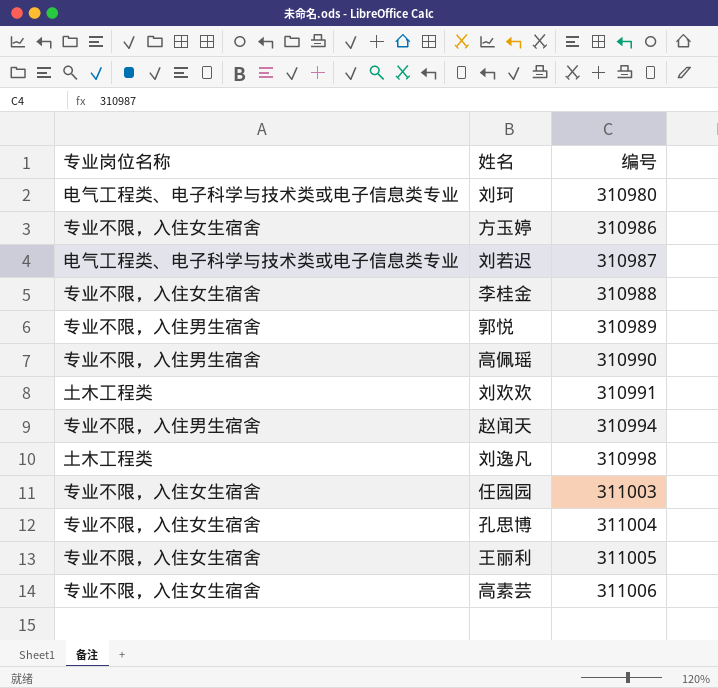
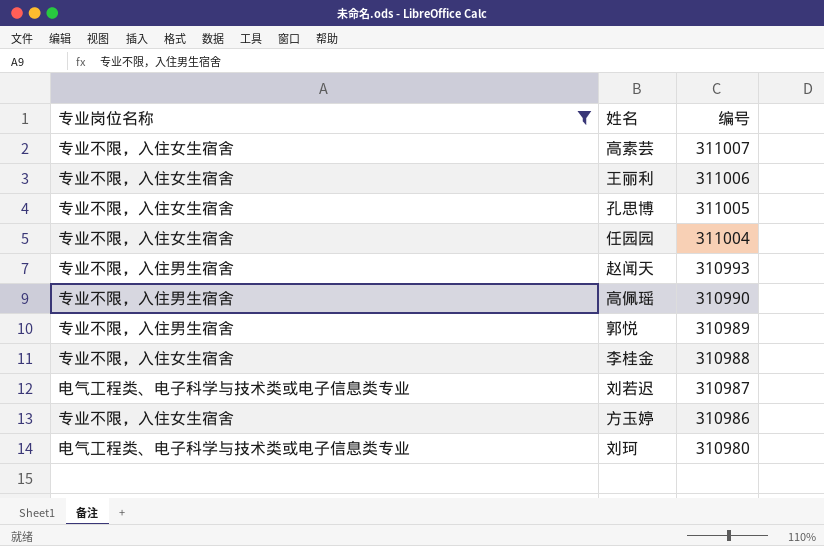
filter: none -> 专业岗位名称 != 土木工程类
row order: 编号 ascending -> 编号 descending
高素芸 | 编号: 311006 -> 311007
王丽利 | 编号: 311005 -> 311006
孔思博 | 编号: 311004 -> 311005
任园园 | 编号: 311003 -> 311004
赵闻天 | 编号: 310994 -> 310993

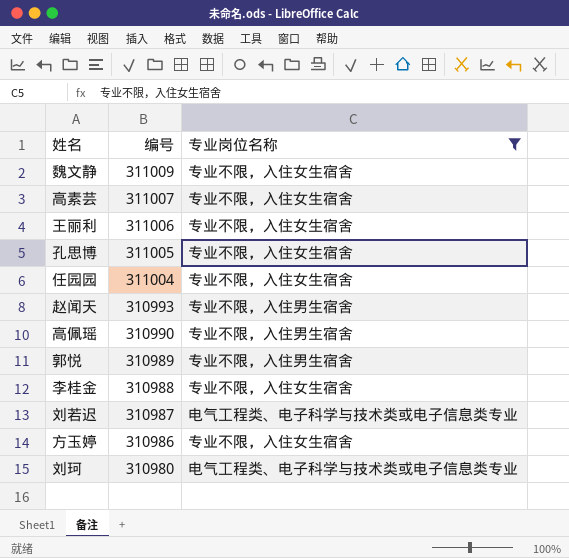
column 专业岗位名称 | position: 1 -> 3
row 魏文静: none -> 311009 | 专业不限，入住女生宿舍

